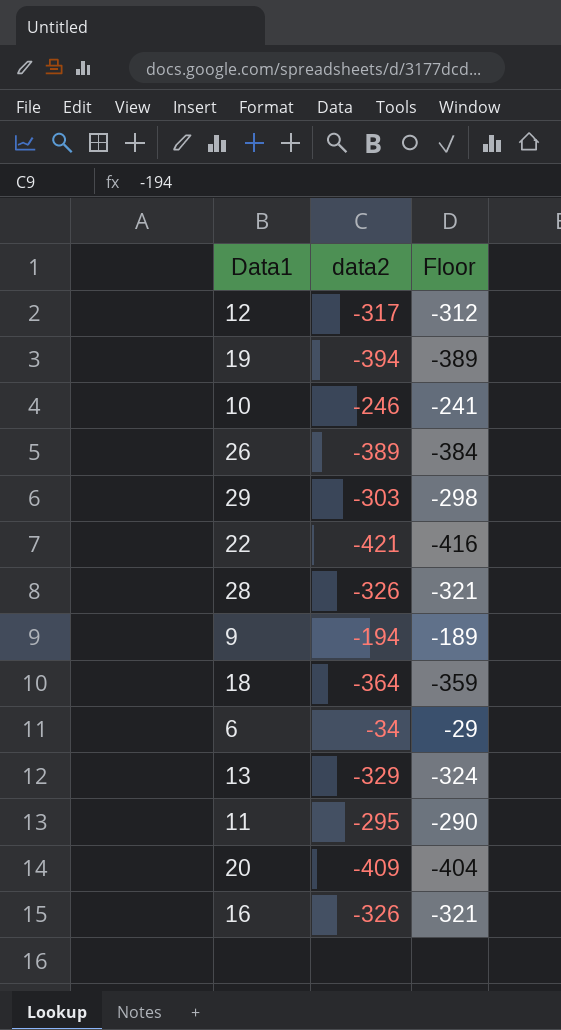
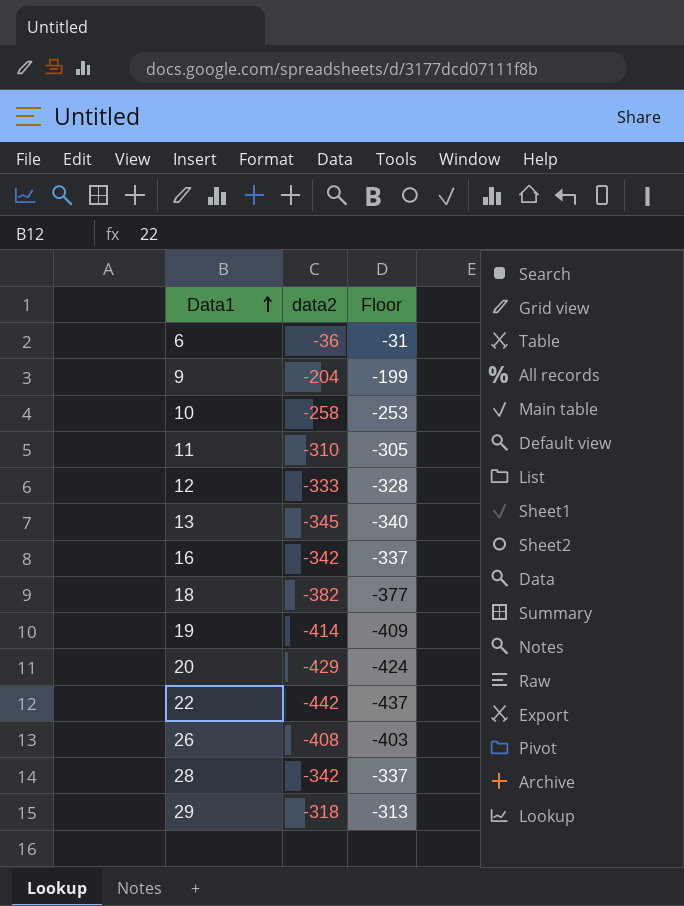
row order: none -> Data1 ascending
6 | data2: -34 -> -36
6 | Floor: -29 -> -31
9 | data2: -194 -> -204
9 | Floor: -189 -> -199
10 | data2: -246 -> -258
10 | Floor: -241 -> -253
11 | data2: -295 -> -310
11 | Floor: -290 -> -305
12 | data2: -317 -> -333
12 | Floor: -312 -> -328
13 | data2: -329 -> -345
13 | Floor: -324 -> -340
16 | data2: -326 -> -342
16 | Floor: -321 -> -337
18 | data2: -364 -> -382
18 | Floor: -359 -> -377
19 | data2: -394 -> -414
19 | Floor: -389 -> -409
20 | data2: -409 -> -429
20 | Floor: -404 -> -424
22 | data2: -421 -> -442
22 | Floor: -416 -> -437
26 | data2: -389 -> -408
26 | Floor: -384 -> -403
28 | data2: -326 -> -342
28 | Floor: -321 -> -337
29 | data2: -303 -> -318
29 | Floor: -298 -> -313

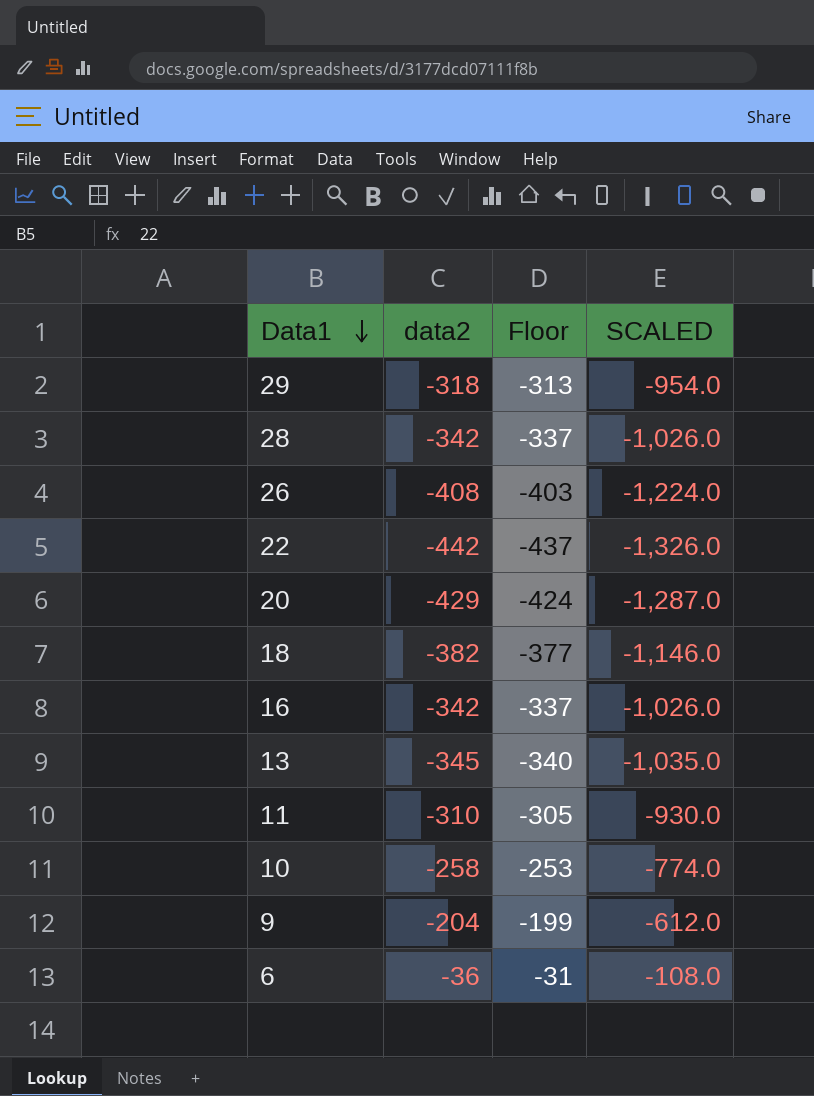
row order: Data1 ascending -> Data1 descending
column SCALED | formula: none -> [data2] * 3
row 12: -333 | -328 -> none
row 19: -414 | -409 -> none

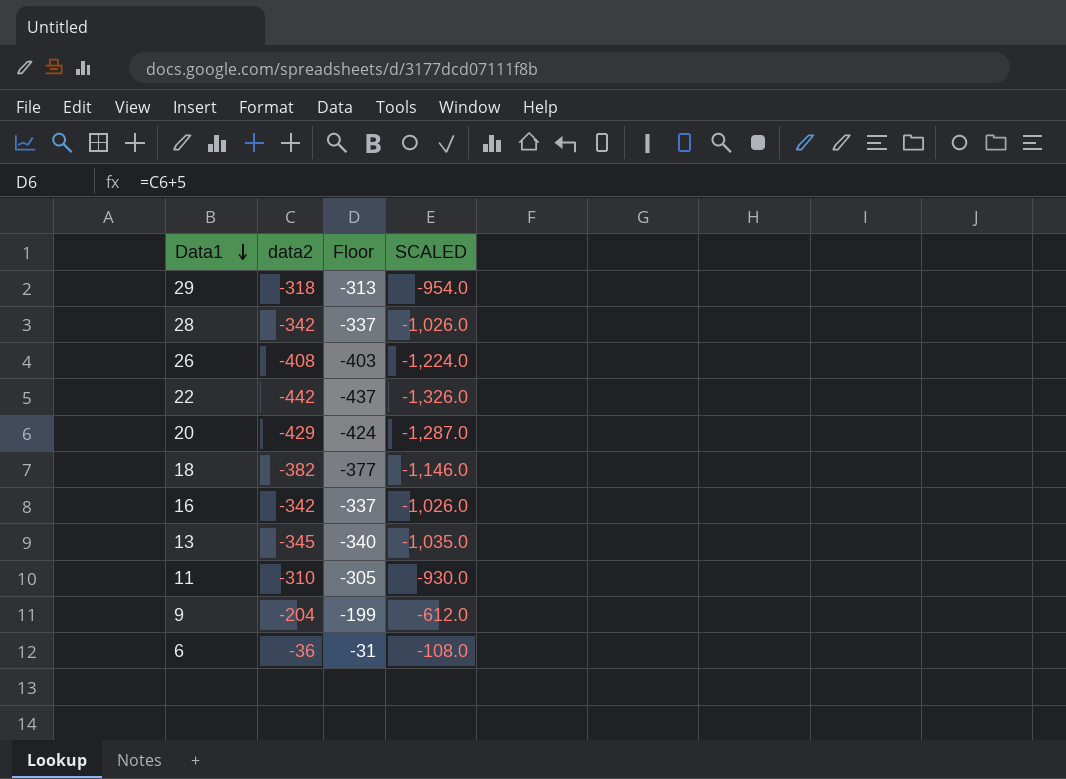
row 10: -258 | -253 | -774.0 -> none

